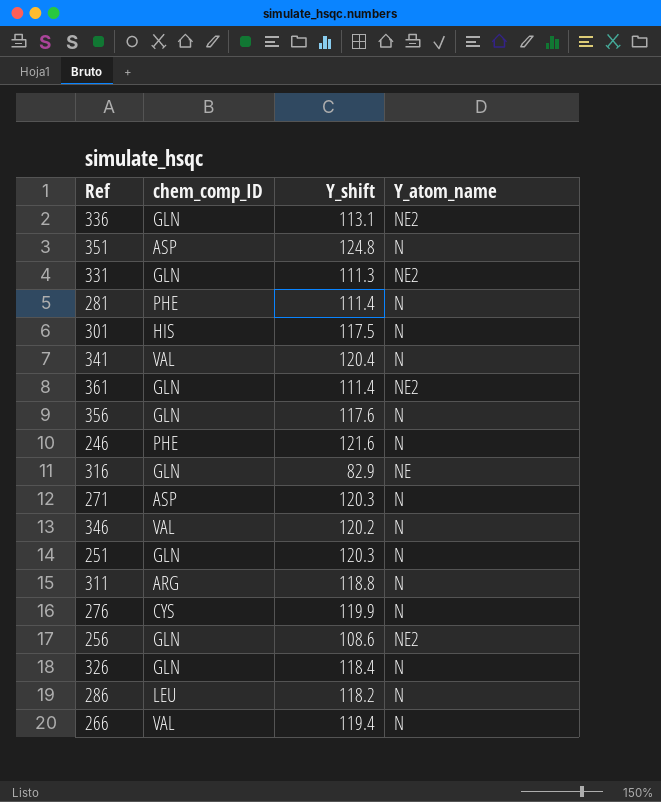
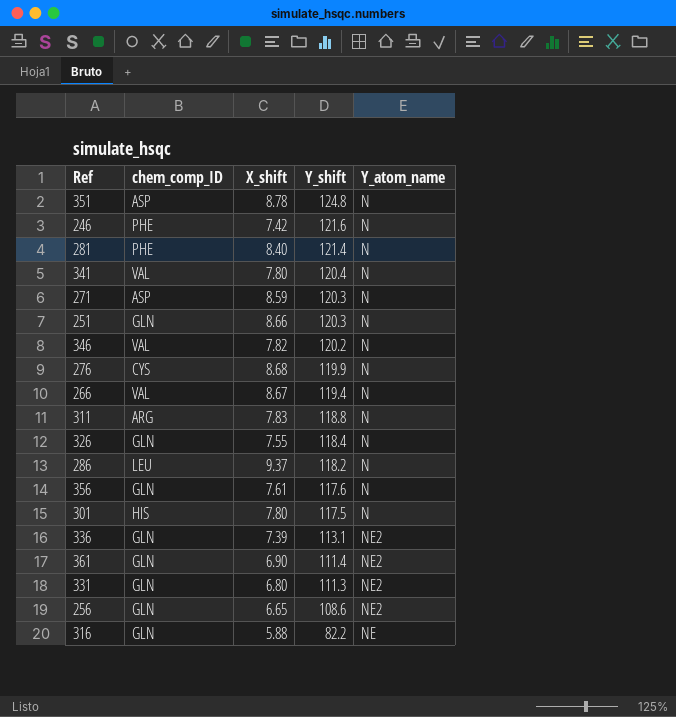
row order: none -> Y_shift descending
column X_shift | position: none -> 3
281 | Y_shift: 111.4 -> 121.4
316 | Y_shift: 82.9 -> 82.2

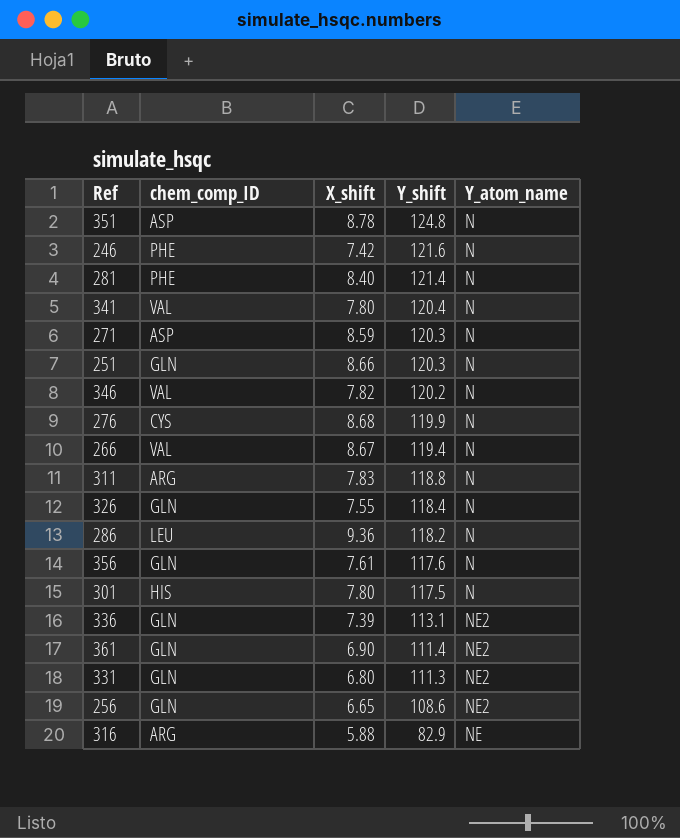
286 | X_shift: 9.37 -> 9.36
316 | chem_comp_ID: GLN -> ARG
316 | Y_shift: 82.2 -> 82.9

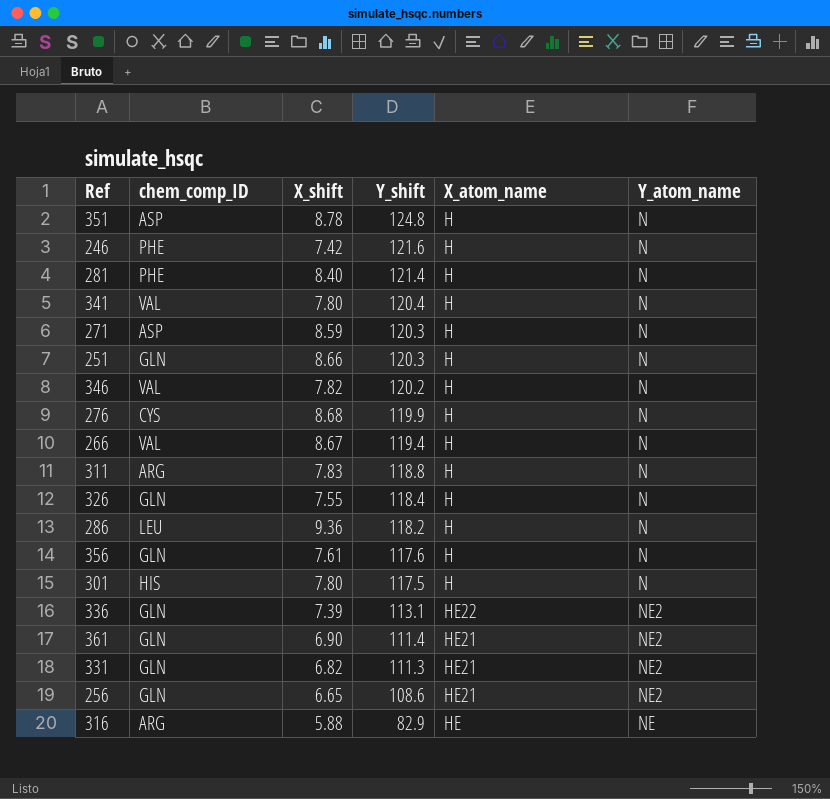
column X_atom_name | position: none -> 5
331 | X_shift: 6.80 -> 6.82

